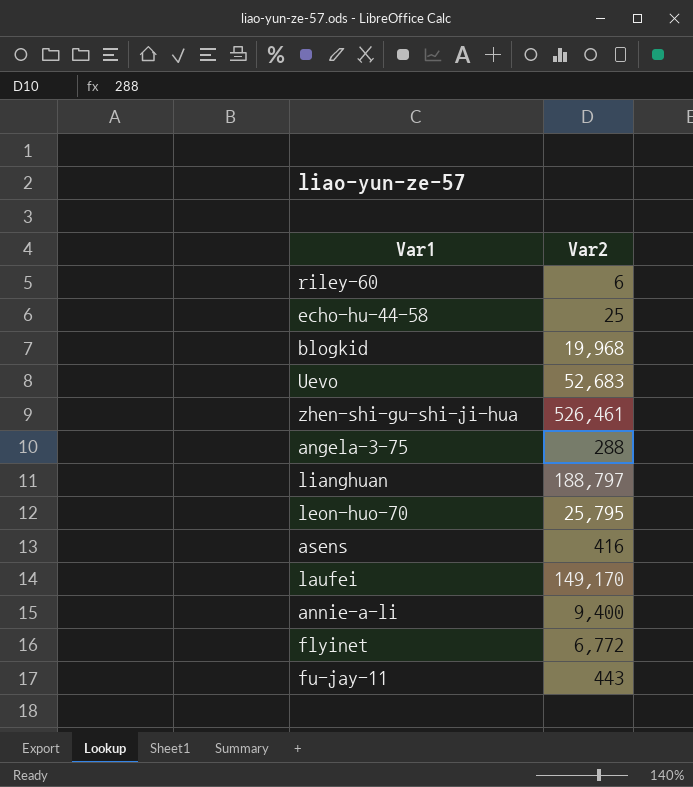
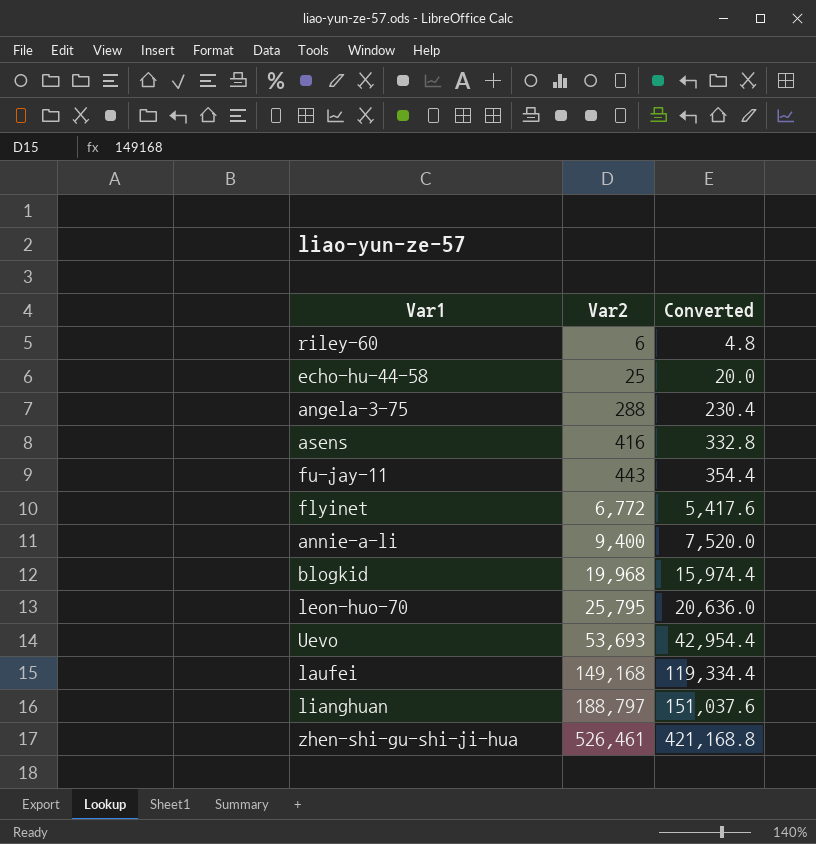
row order: none -> Var2 ascending
column Converted | formula: none -> [Var2] * 0.8
Uevo | Var2: 52,683 -> 53,693
laufei | Var2: 149,170 -> 149,168

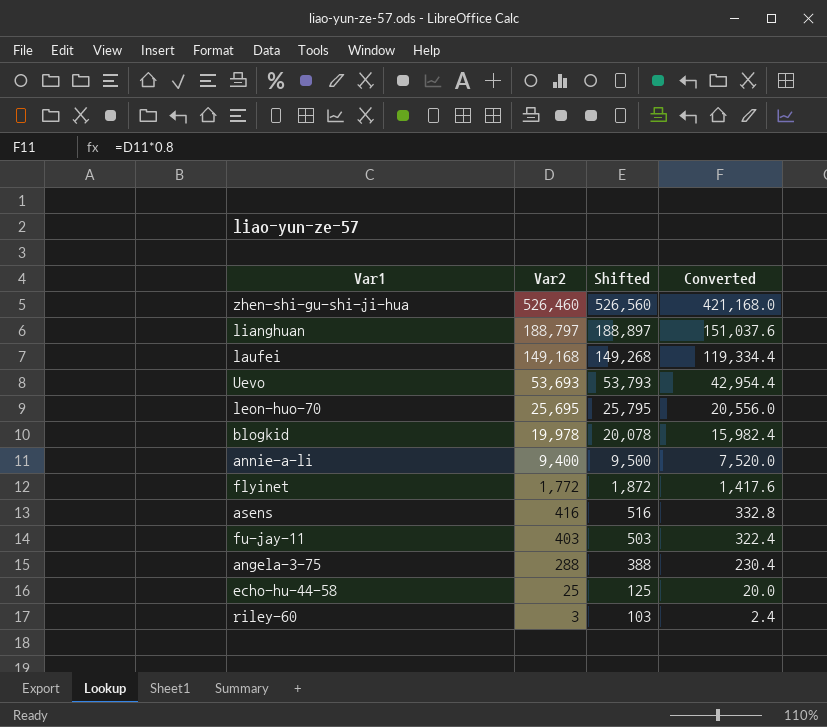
row order: Var2 ascending -> Var2 descending
column Shifted | formula: none -> [Var2] + 100
zhen-shi-gu-shi-ji-hua | Var2: 526,461 -> 526,460
zhen-shi-gu-shi-ji-hua | Converted: 421,168.8 -> 421,168.0
leon-huo-70 | Var2: 25,795 -> 25,695
leon-huo-70 | Converted: 20,636.0 -> 20,556.0
blogkid | Var2: 19,968 -> 19,978
blogkid | Converted: 15,974.4 -> 15,982.4
flyinet | Var2: 6,772 -> 1,772
flyinet | Converted: 5,417.6 -> 1,417.6
fu-jay-11 | Var2: 443 -> 403
fu-jay-11 | Converted: 354.4 -> 322.4
riley-60 | Var2: 6 -> 3
riley-60 | Converted: 4.8 -> 2.4

